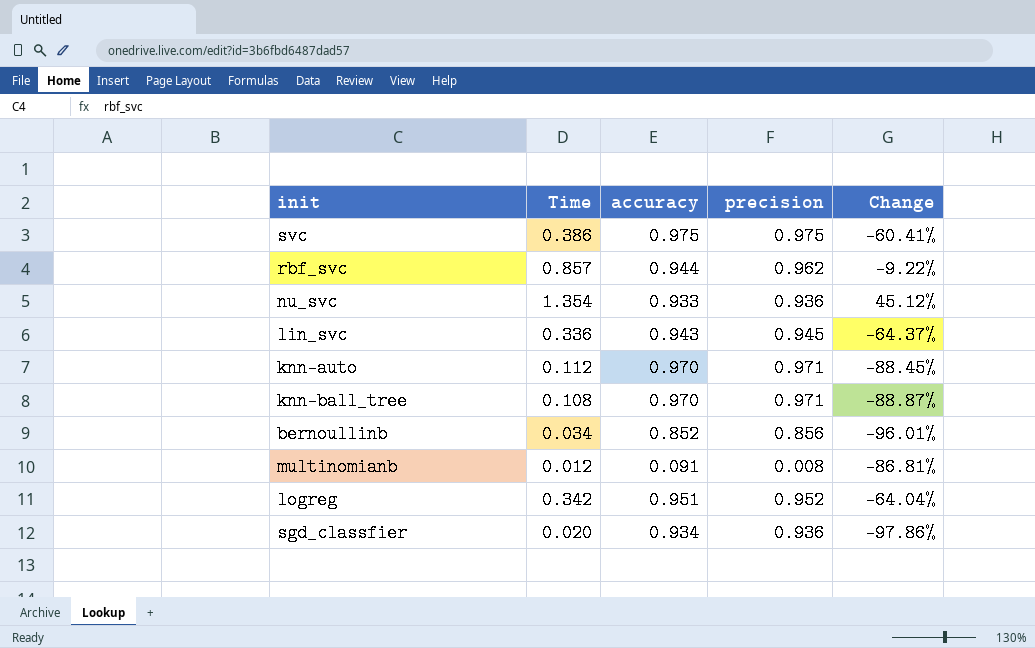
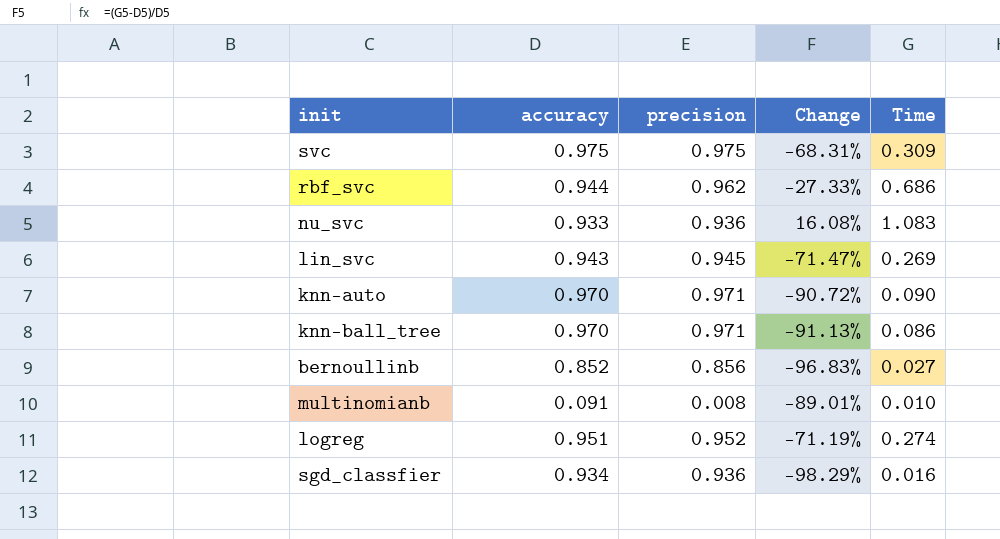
column Time | position: 2 -> 5
svc | Change: -60.41% -> -68.31%
svc | Time: 0.386 -> 0.309
rbf_svc | Change: -9.22% -> -27.33%
rbf_svc | Time: 0.857 -> 0.686
nu_svc | Change: 45.12% -> 16.08%
nu_svc | Time: 1.354 -> 1.083
lin_svc | Change: -64.37% -> -71.47%
lin_svc | Time: 0.336 -> 0.269
knn-auto | Change: -88.45% -> -90.72%
knn-auto | Time: 0.112 -> 0.090
knn-ball_tree | Change: -88.87% -> -91.13%
knn-ball_tree | Time: 0.108 -> 0.086
bernoullinb | Change: -96.01% -> -96.83%
bernoullinb | Time: 0.034 -> 0.027
multinomianb | Change: -86.81% -> -89.01%
multinomianb | Time: 0.012 -> 0.010
logreg | Change: -64.04% -> -71.19%
logreg | Time: 0.342 -> 0.274
sgd_classfier | Change: -97.86% -> -98.29%
sgd_classfier | Time: 0.020 -> 0.016

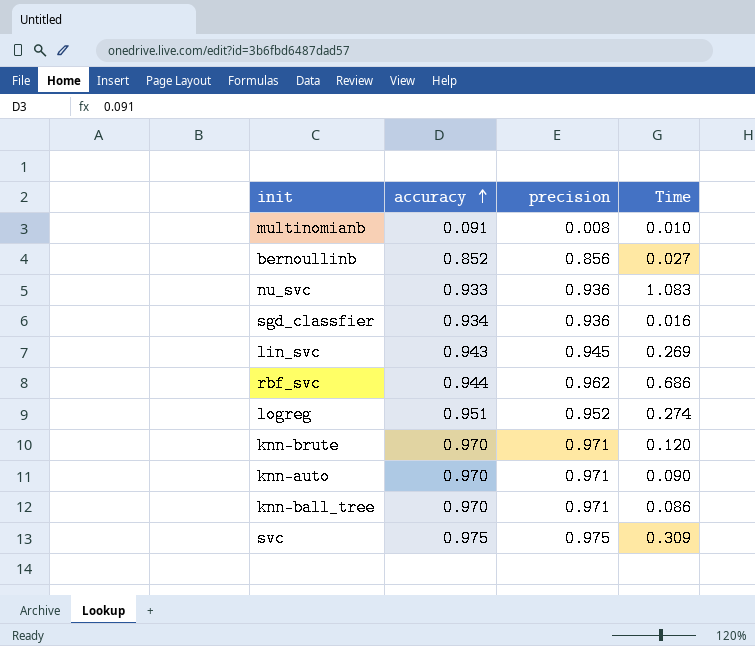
row order: none -> accuracy ascending
column Change | formula: ([Time] - [accuracy]) / [accuracy] -> none
row knn-brute: none -> 0.970 | 0.971 | 0.120

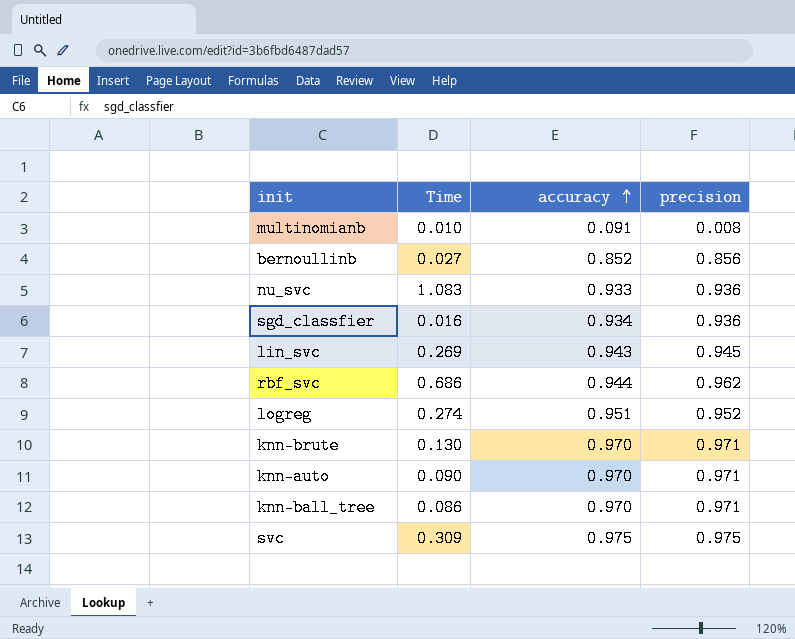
column Time | position: 4 -> 2
knn-brute | Time: 0.120 -> 0.130

